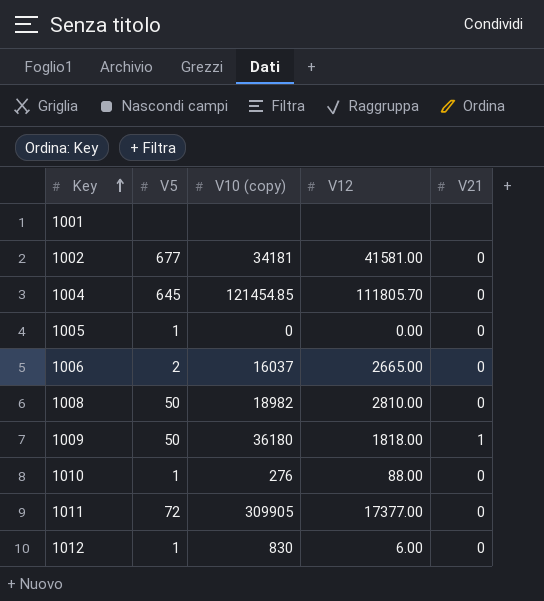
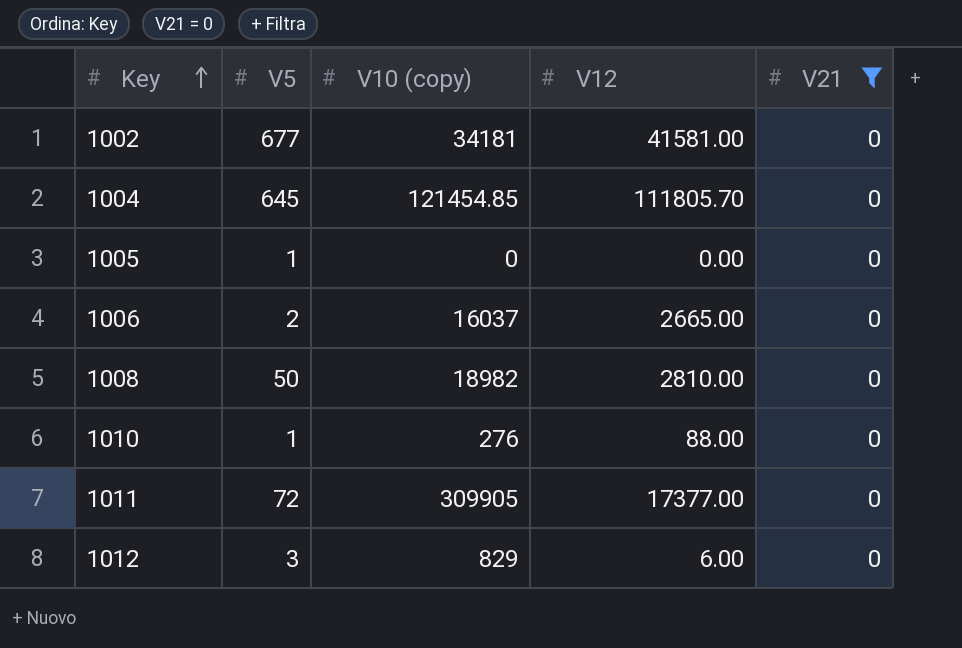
filter: none -> V21 = 0
1012 | V5: 1 -> 3
1012 | V10 (copy): 830 -> 829

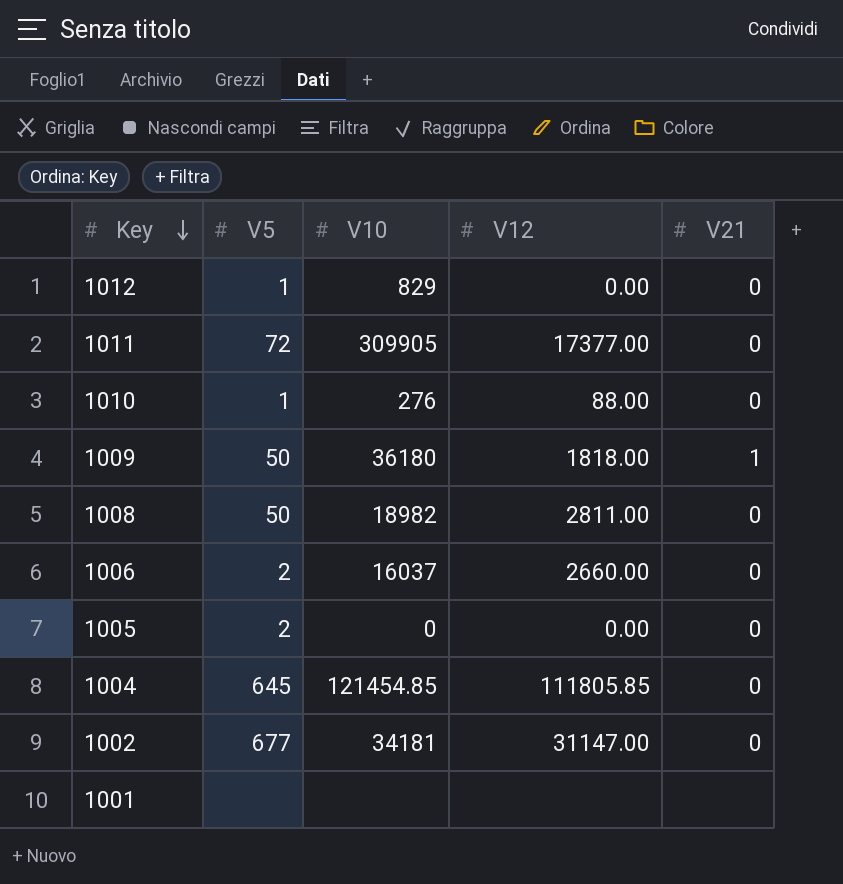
filter: V21 = 0 -> none
row order: Key ascending -> Key descending
column name: V10 (copy) -> V10
1012 | V5: 3 -> 1
1012 | V12: 6.00 -> 0.00
1008 | V12: 2810.00 -> 2811.00
1006 | V12: 2665.00 -> 2660.00
1005 | V5: 1 -> 2
1004 | V12: 111805.70 -> 111805.85
1002 | V12: 41581.00 -> 31147.00

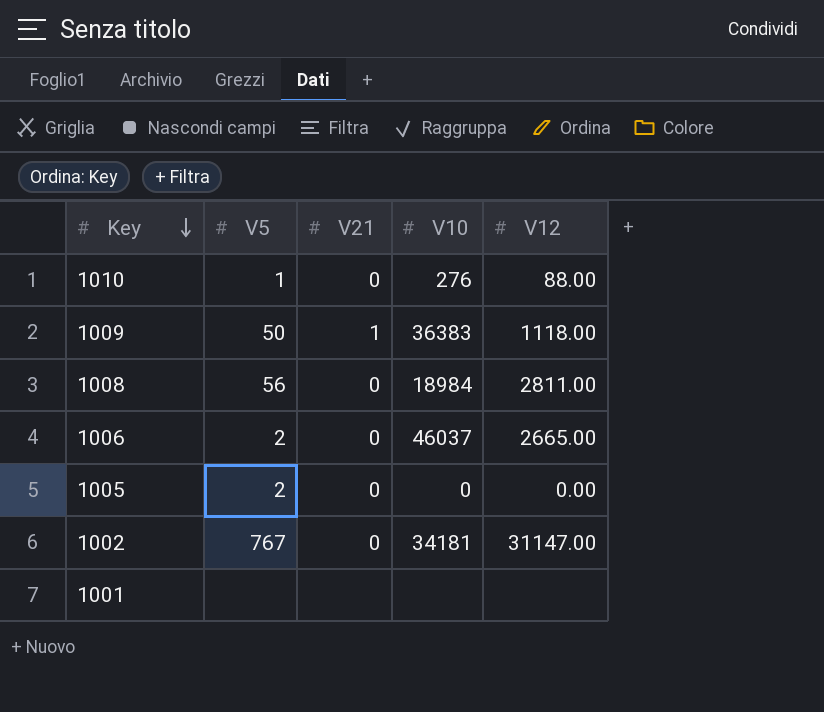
column V21 | position: 5 -> 3
row 1012: 1 | 829 | 0.00 | 0 -> none
row 1011: 72 | 309905 | 17377.00 | 0 -> none
row 1004: 645 | 121454.85 | 111805.85 | 0 -> none
1009 | V10: 36180 -> 36383
1009 | V12: 1818.00 -> 1118.00
1008 | V5: 50 -> 56
1008 | V10: 18982 -> 18984
1006 | V10: 16037 -> 46037
1006 | V12: 2660.00 -> 2665.00
1002 | V5: 677 -> 767

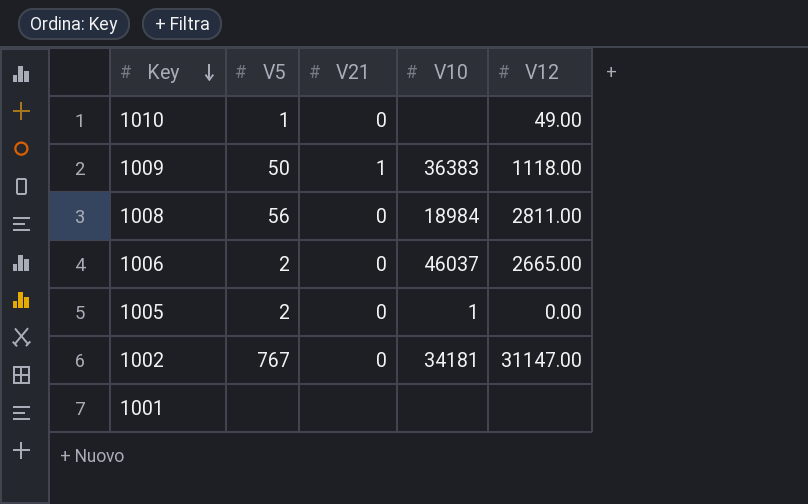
1010 | V10: 276 -> none
1010 | V12: 88.00 -> 49.00
1005 | V10: 0 -> 1

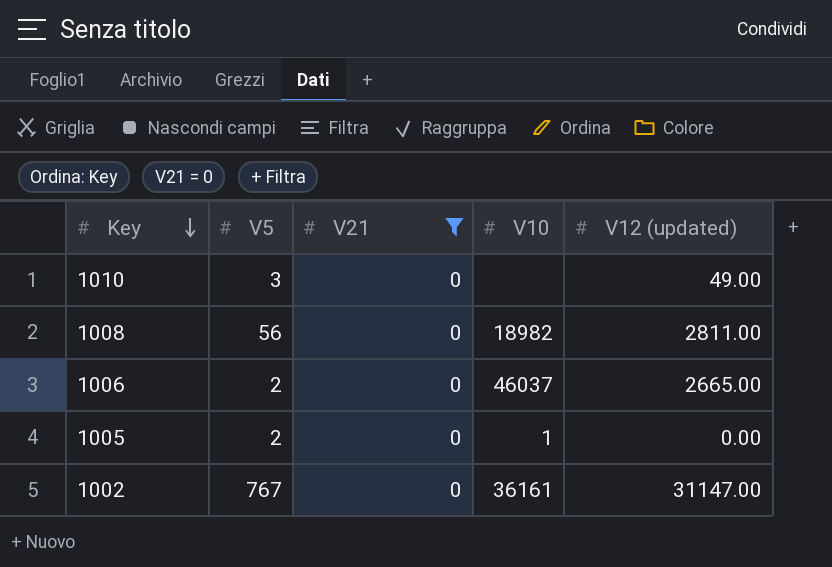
filter: none -> V21 = 0
column name: V12 -> V12 (updated)
1010 | V5: 1 -> 3
1008 | V10: 18984 -> 18982
1002 | V10: 34181 -> 36161

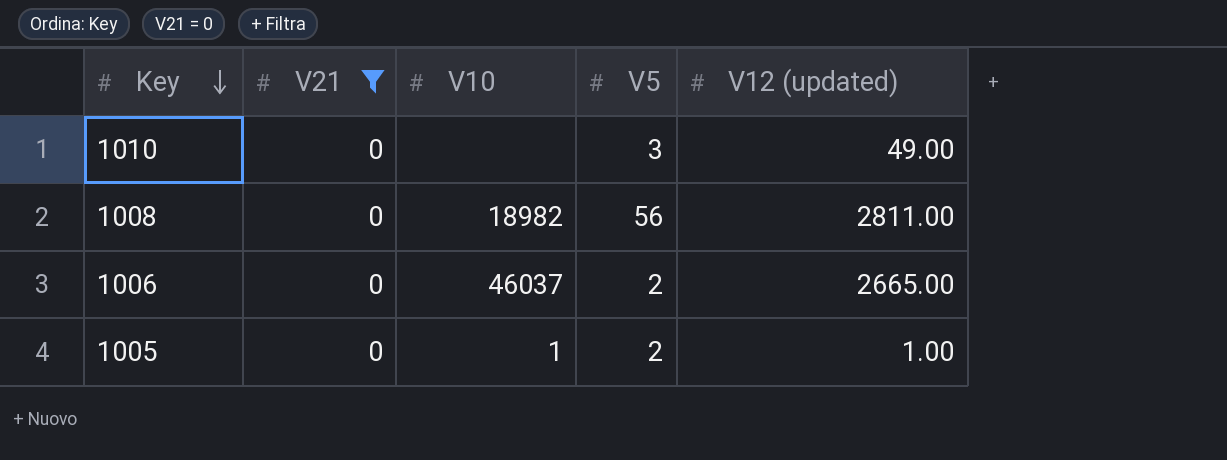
column V5 | position: 2 -> 4
row 1002: 767 | 0 | 36161 | 31147.00 -> none
1005 | V12 (updated): 0.00 -> 1.00

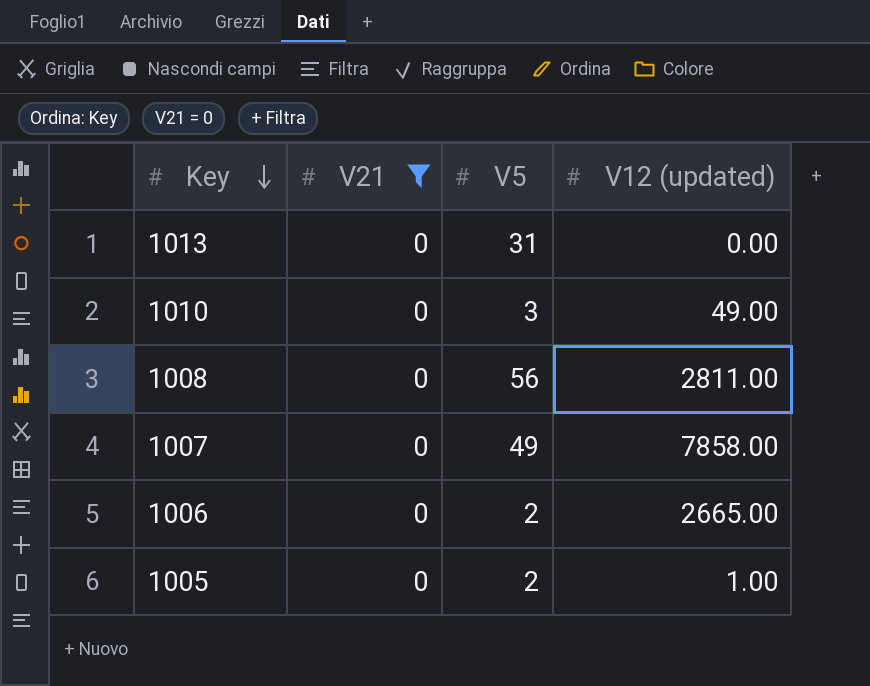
column V10 | position: 3 -> none
row 1013: none -> 0 | 31 | 0.00
row 1007: none -> 0 | 49 | 7858.00

